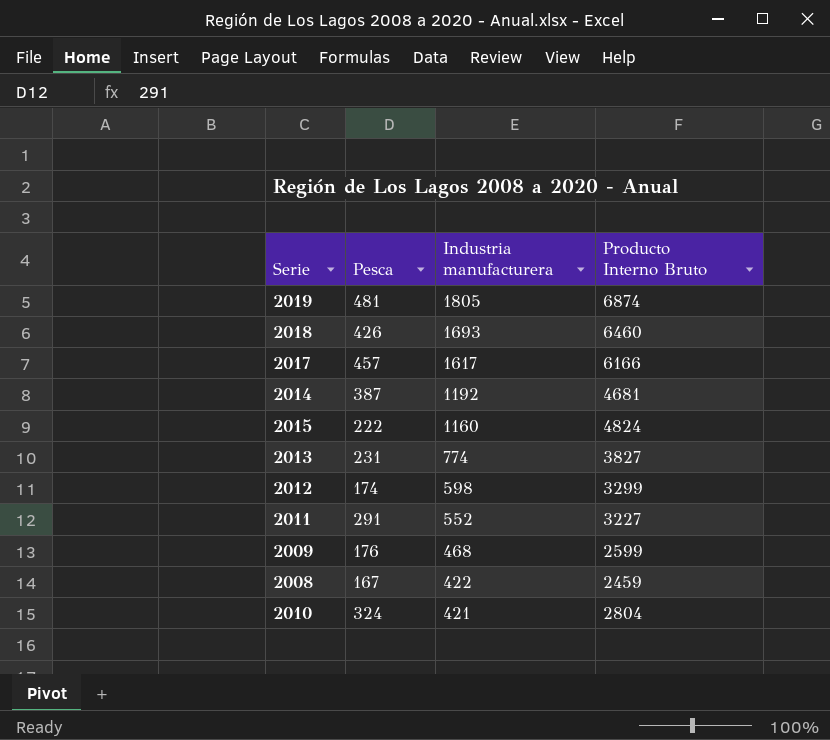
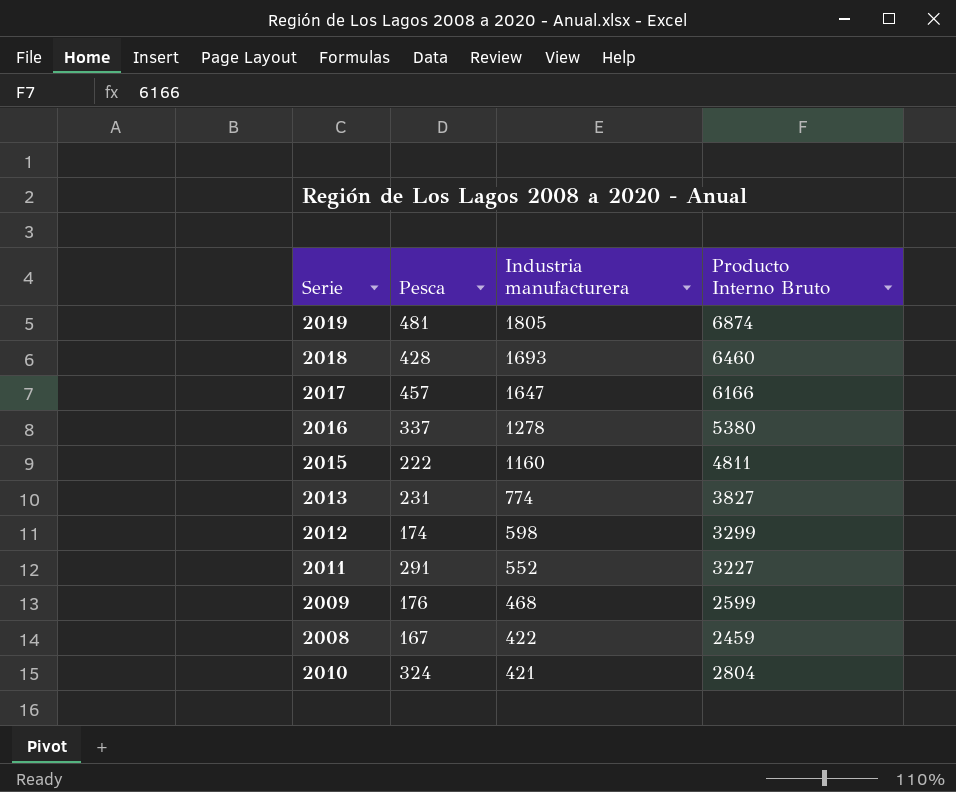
row 2014: 387 | 1192 | 4681 -> none
2018 | Pesca: 426 -> 428
2017 | Industria manufacturera: 1617 -> 1647
row 2016: none -> 337 | 1278 | 5380
2015 | Producto Interno Bruto: 4824 -> 4811

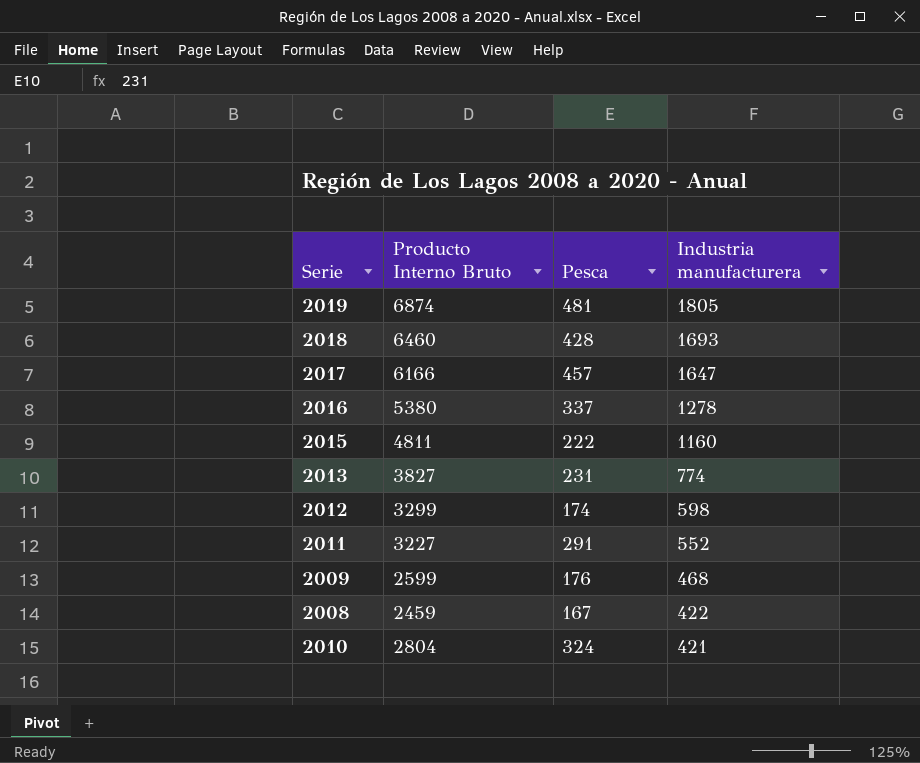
column Producto Interno Bruto | position: 4 -> 2

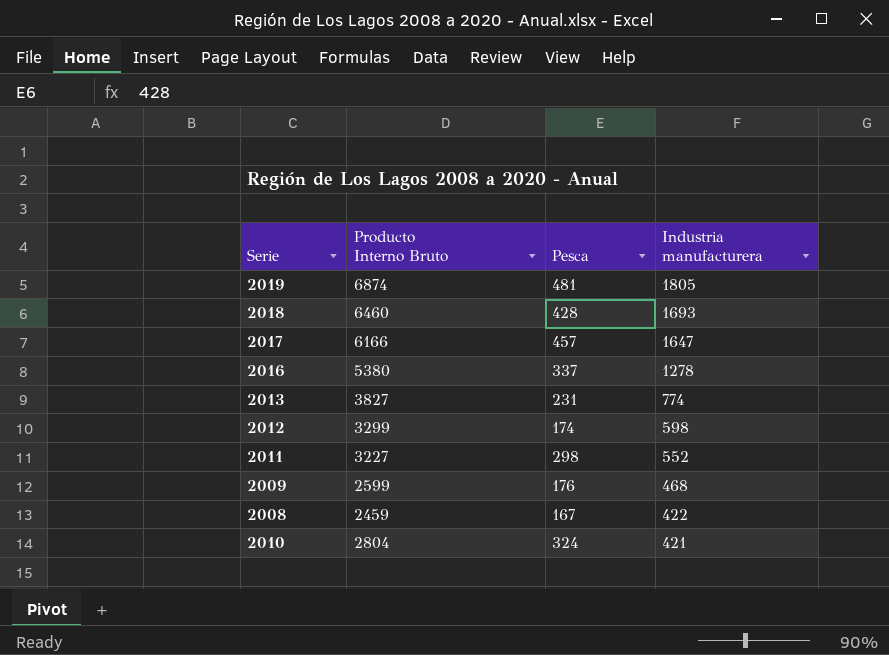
row 2015: 4811 | 222 | 1160 -> none
2011 | Pesca: 291 -> 298

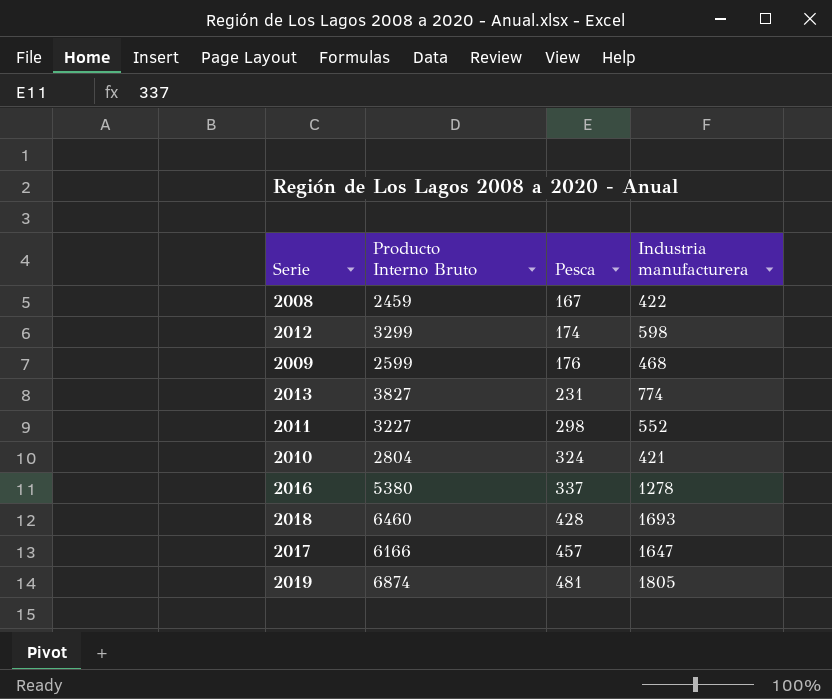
row order: Industria manufacturera descending -> Pesca ascending

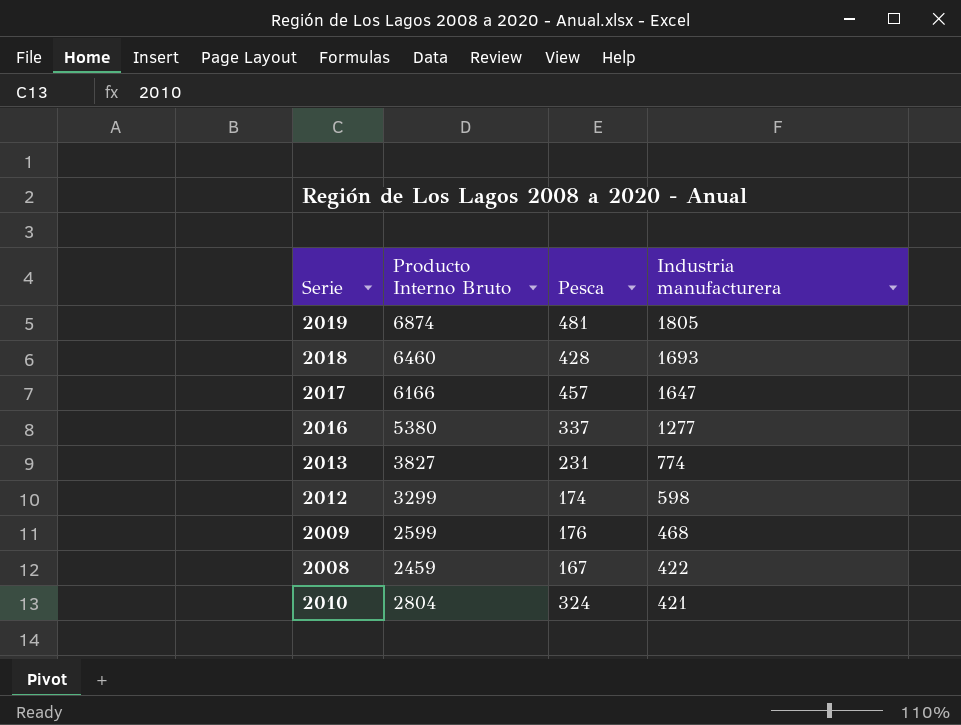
row order: Pesca ascending -> Industria manufacturera descending
row 2011: 3227 | 298 | 552 -> none
2016 | Industria manufacturera: 1278 -> 1277

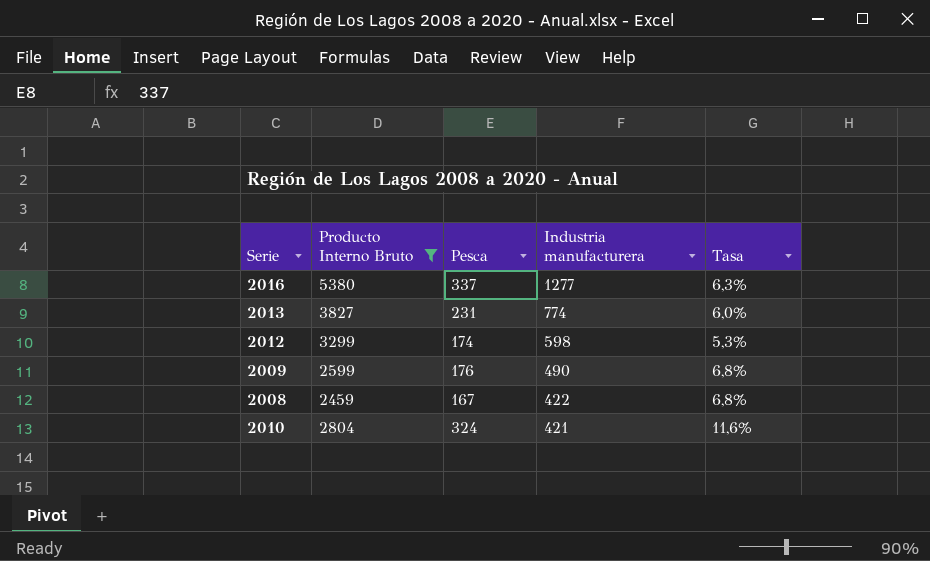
filter: none -> Producto Interno Bruto <= 5380
column Tasa | formula: none -> [Pesca] / [Producto Interno Bruto]
2009 | Industria manufacturera: 468 -> 490

